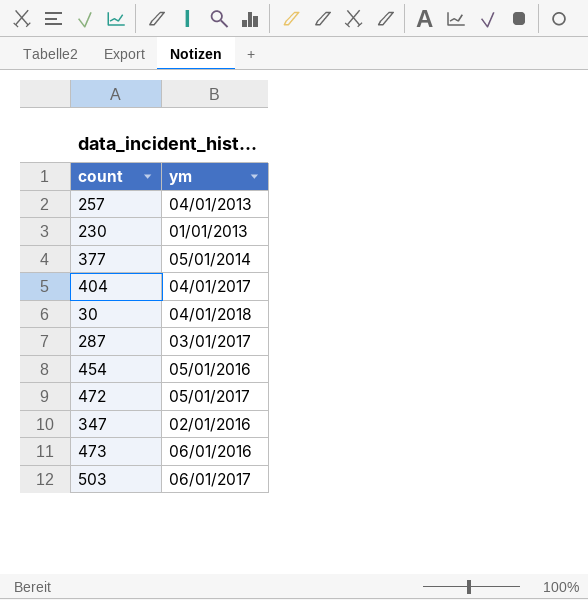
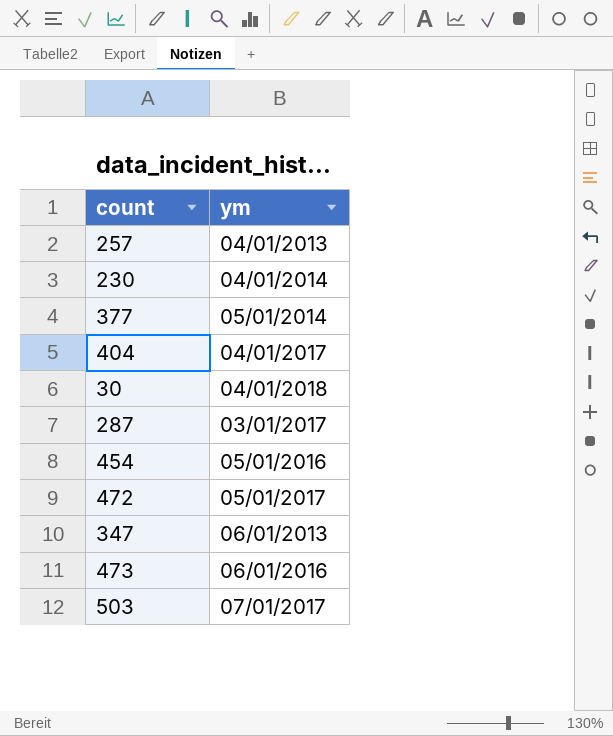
230 | ym: 01/01/2013 -> 04/01/2014
347 | ym: 02/01/2016 -> 06/01/2013
503 | ym: 06/01/2017 -> 07/01/2017

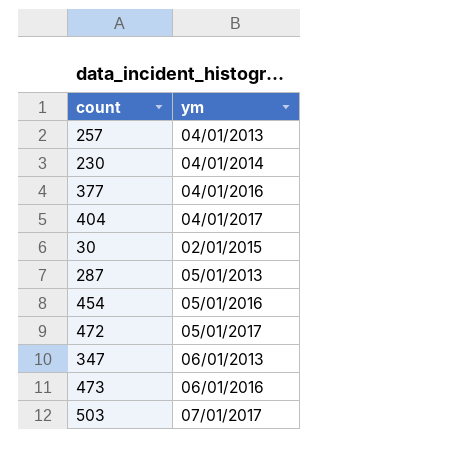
377 | ym: 05/01/2014 -> 04/01/2016
30 | ym: 04/01/2018 -> 02/01/2015
287 | ym: 03/01/2017 -> 05/01/2013

